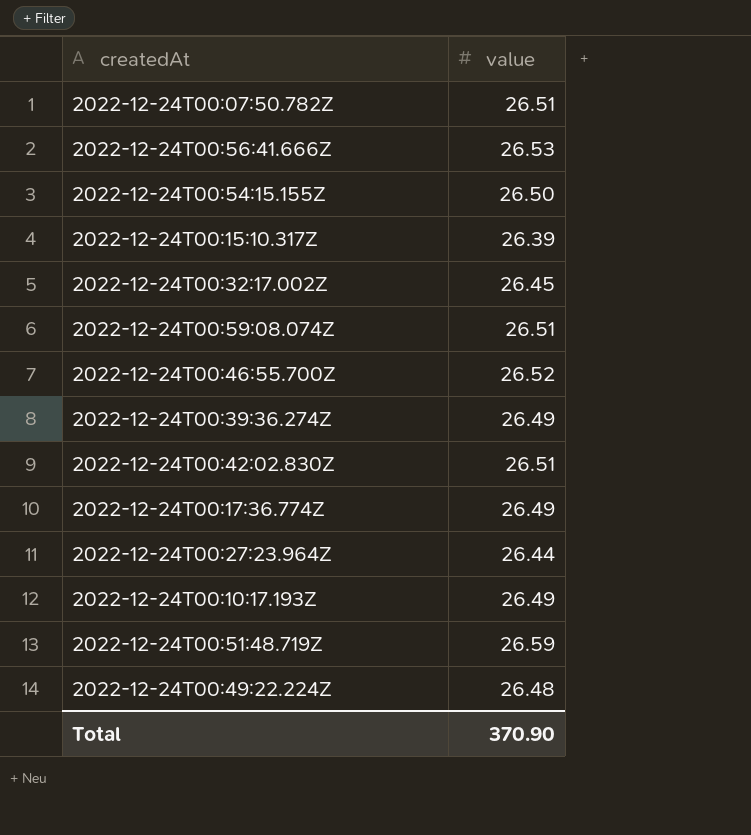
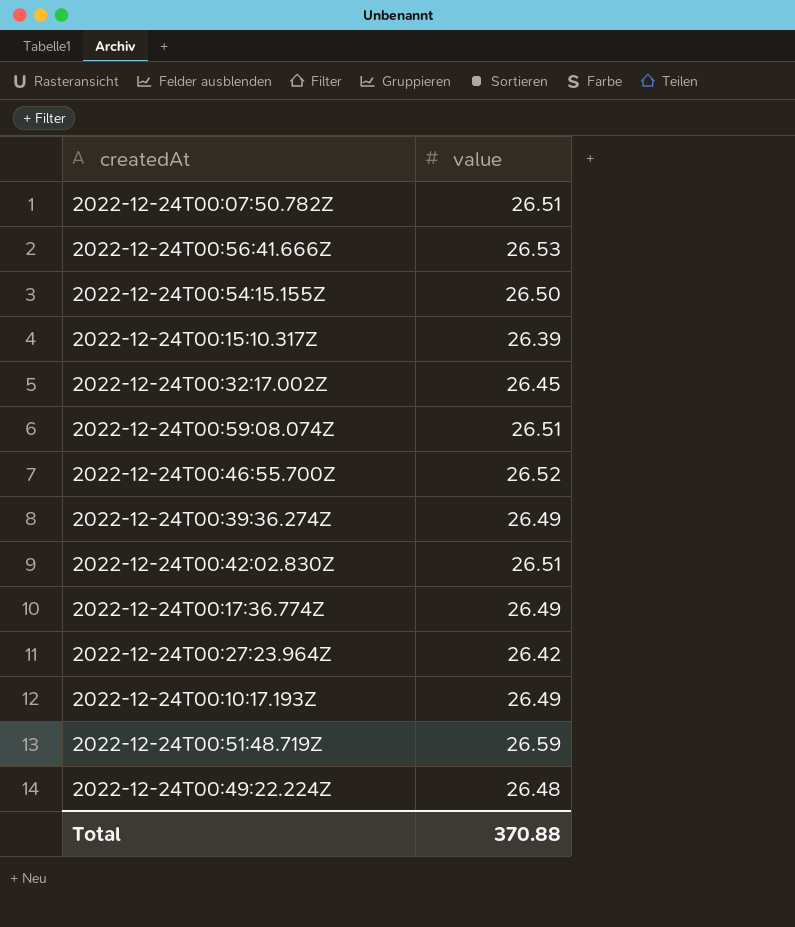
2022-12-24T00:27:23.964Z | value: 26.44 -> 26.42
Total | value: 370.90 -> 370.88

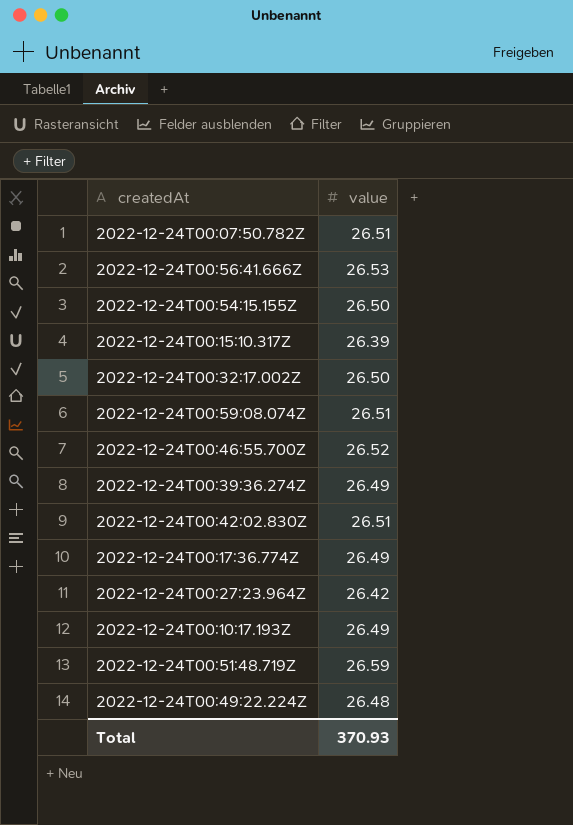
2022-12-24T00:32:17.002Z | value: 26.45 -> 26.50
Total | value: 370.88 -> 370.93

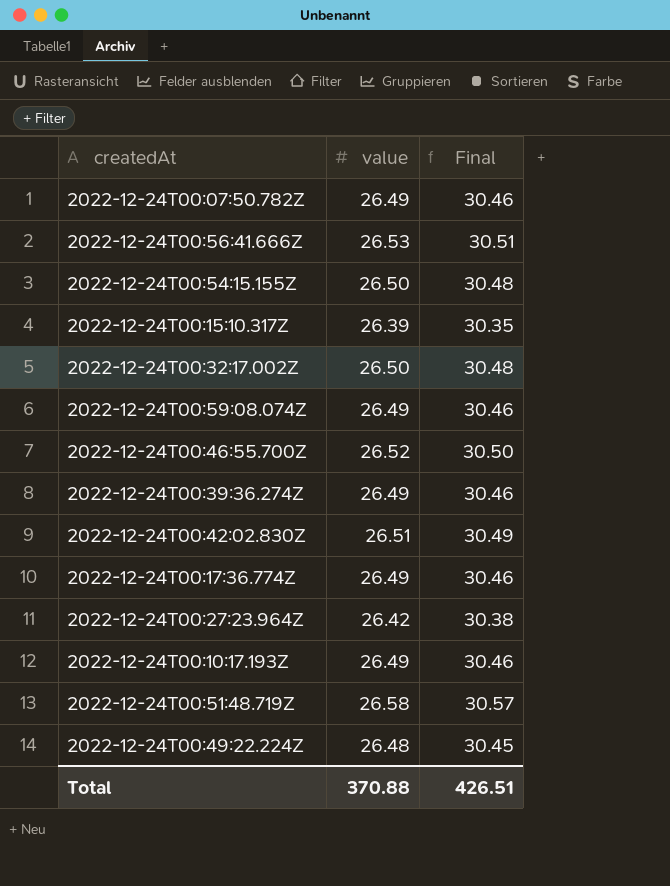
column Final | formula: none -> [value] * 1.15
2022-12-24T00:07:50.782Z | value: 26.51 -> 26.49
2022-12-24T00:59:08.074Z | value: 26.51 -> 26.49
2022-12-24T00:51:48.719Z | value: 26.59 -> 26.58
Total | value: 370.93 -> 370.88

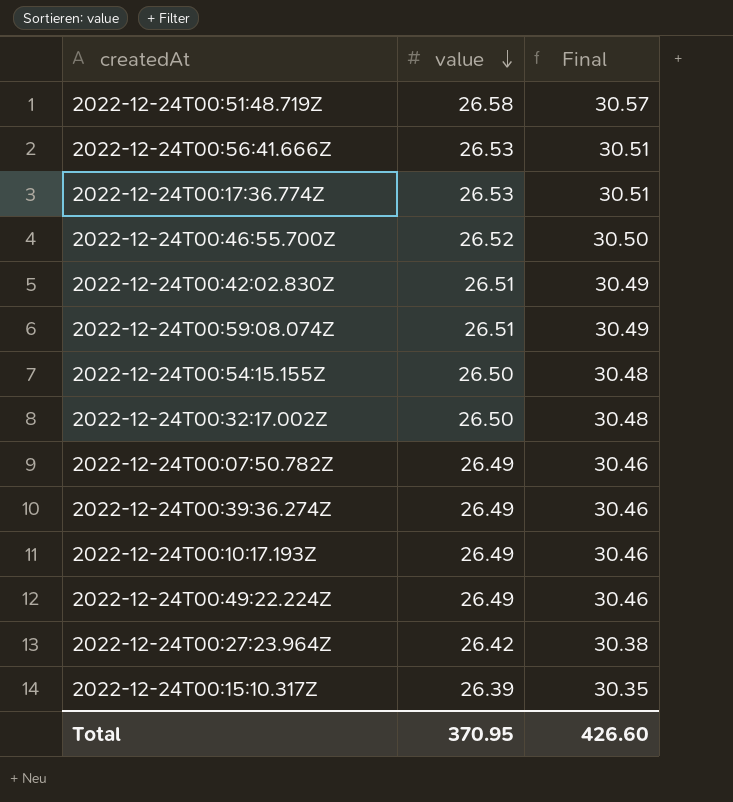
row order: none -> value descending
2022-12-24T00:17:36.774Z | value: 26.49 -> 26.53
2022-12-24T00:17:36.774Z | Final: 30.46 -> 30.51
2022-12-24T00:59:08.074Z | value: 26.49 -> 26.51
2022-12-24T00:59:08.074Z | Final: 30.46 -> 30.49
2022-12-24T00:49:22.224Z | value: 26.48 -> 26.49
2022-12-24T00:49:22.224Z | Final: 30.45 -> 30.46
Total | value: 370.88 -> 370.95
Total | Final: 426.51 -> 426.60

